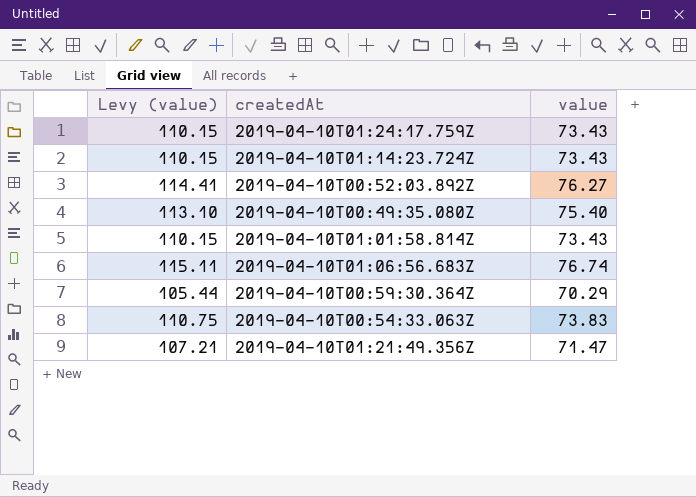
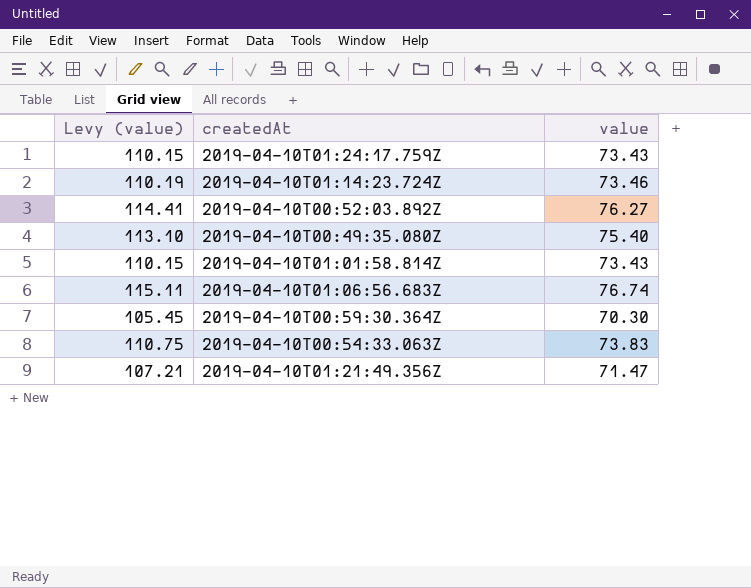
2019-04-10T01:14:23.724Z | Levy (value): 110.15 -> 110.19
2019-04-10T01:14:23.724Z | value: 73.43 -> 73.46
2019-04-10T00:59:30.364Z | Levy (value): 105.44 -> 105.45
2019-04-10T00:59:30.364Z | value: 70.29 -> 70.30

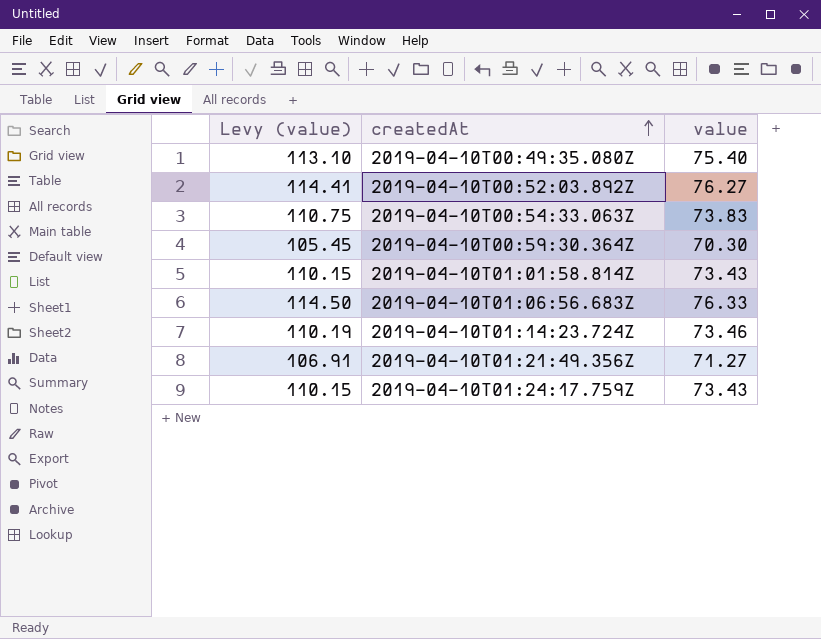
row order: none -> createdAt ascending
2019-04-10T01:06:56.683Z | Levy (value): 115.11 -> 114.50
2019-04-10T01:06:56.683Z | value: 76.74 -> 76.33
2019-04-10T01:21:49.356Z | Levy (value): 107.21 -> 106.91
2019-04-10T01:21:49.356Z | value: 71.47 -> 71.27

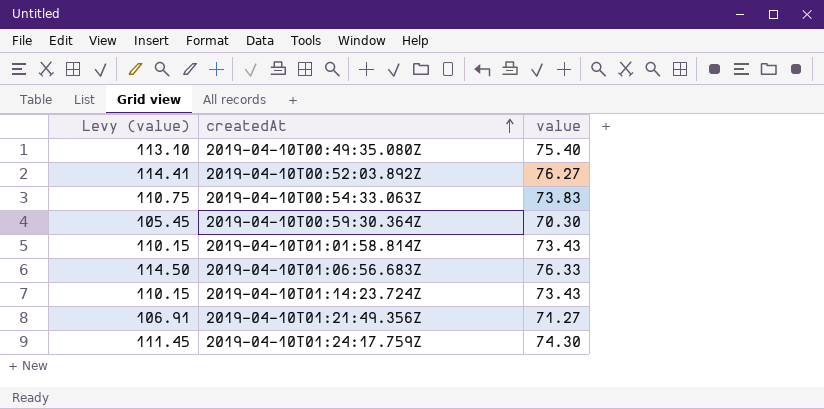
2019-04-10T01:14:23.724Z | Levy (value): 110.19 -> 110.15
2019-04-10T01:14:23.724Z | value: 73.46 -> 73.43
2019-04-10T01:24:17.759Z | Levy (value): 110.15 -> 111.45
2019-04-10T01:24:17.759Z | value: 73.43 -> 74.30

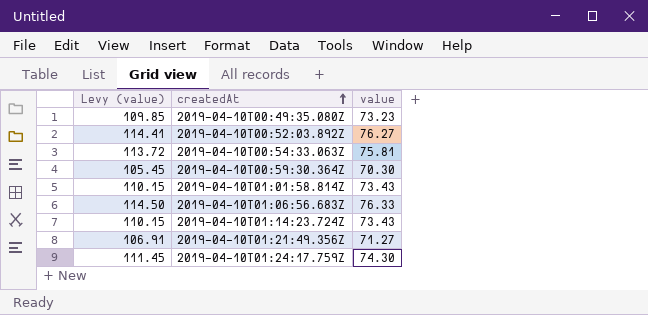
2019-04-10T00:49:35.080Z | Levy (value): 113.10 -> 109.85
2019-04-10T00:49:35.080Z | value: 75.40 -> 73.23
2019-04-10T00:54:33.063Z | Levy (value): 110.75 -> 113.72
2019-04-10T00:54:33.063Z | value: 73.83 -> 75.81

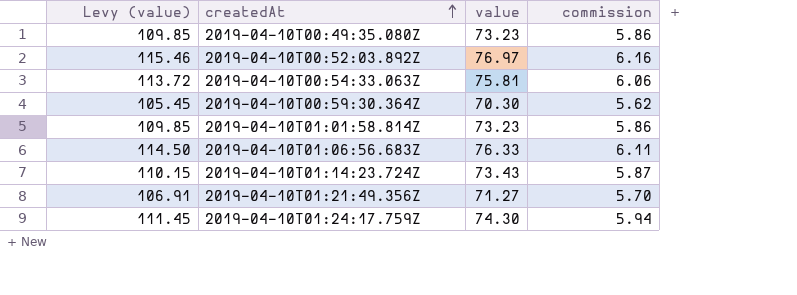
column commission | formula: none -> [value] * 0.08
2019-04-10T00:52:03.892Z | Levy (value): 114.41 -> 115.46
2019-04-10T00:52:03.892Z | value: 76.27 -> 76.97
2019-04-10T01:01:58.814Z | Levy (value): 110.15 -> 109.85
2019-04-10T01:01:58.814Z | value: 73.43 -> 73.23

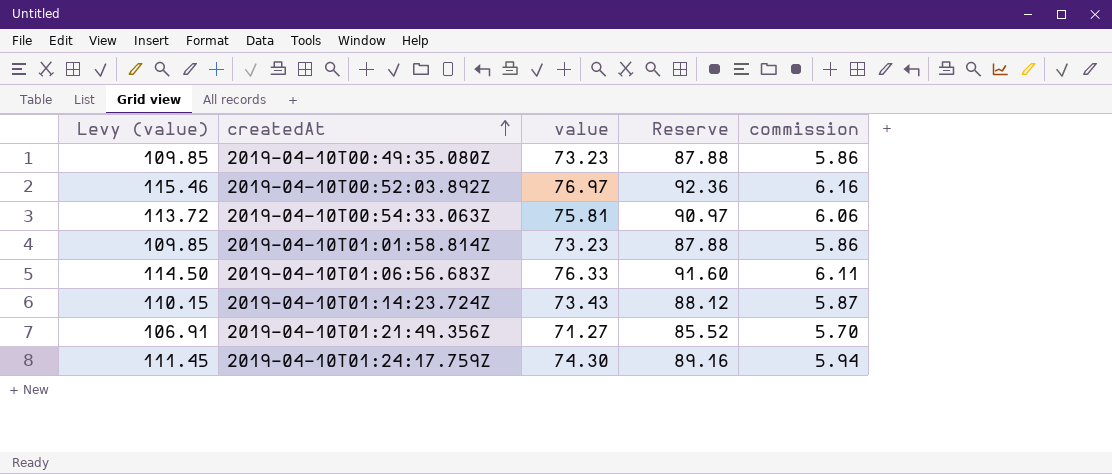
column Reserve | formula: none -> [value] * 1.2
row 2019-04-10T00:59:30.364Z: 105.45 | 70.30 | 5.62 -> none

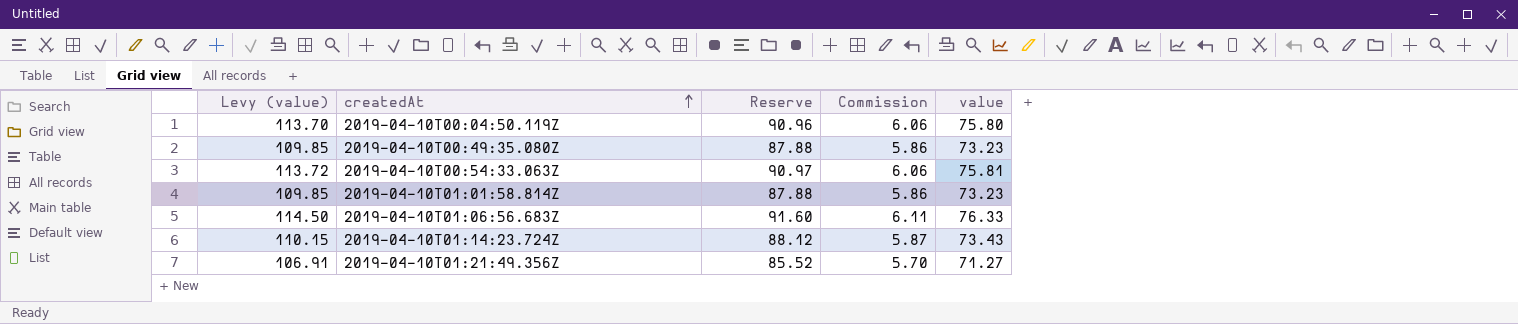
column name: commission -> Commission
column value | position: 3 -> 5
row 2019-04-10T00:52:03.892Z: 115.46 | 76.97 | 92.36 | 6.16 -> none
row 2019-04-10T01:24:17.759Z: 111.45 | 74.30 | 89.16 | 5.94 -> none
row 2019-04-10T00:04:50.119Z: none -> 113.70 | 90.96 | 6.06 | 75.80

